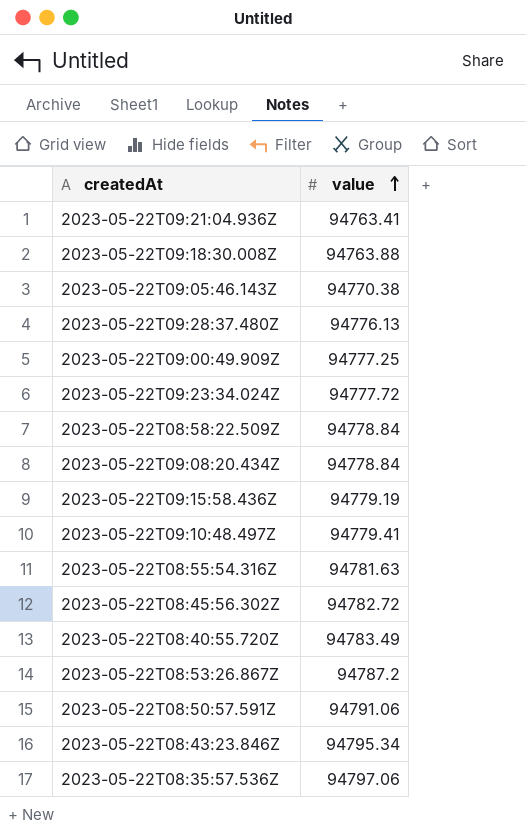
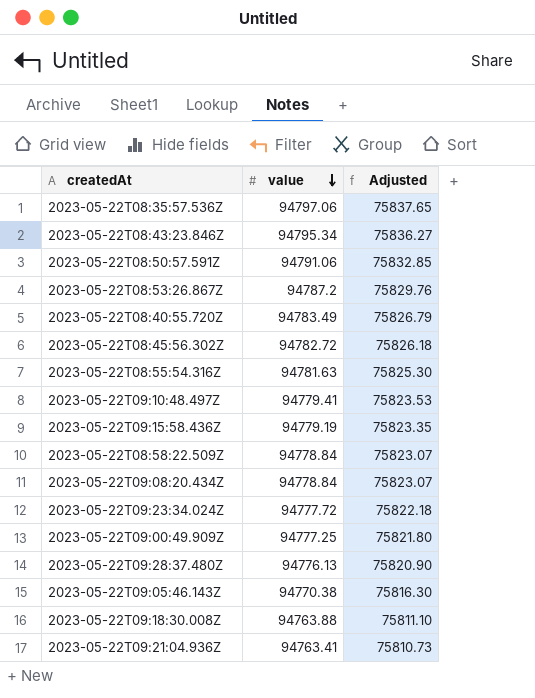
row order: value ascending -> value descending
column Adjusted | formula: none -> [value] * 0.8

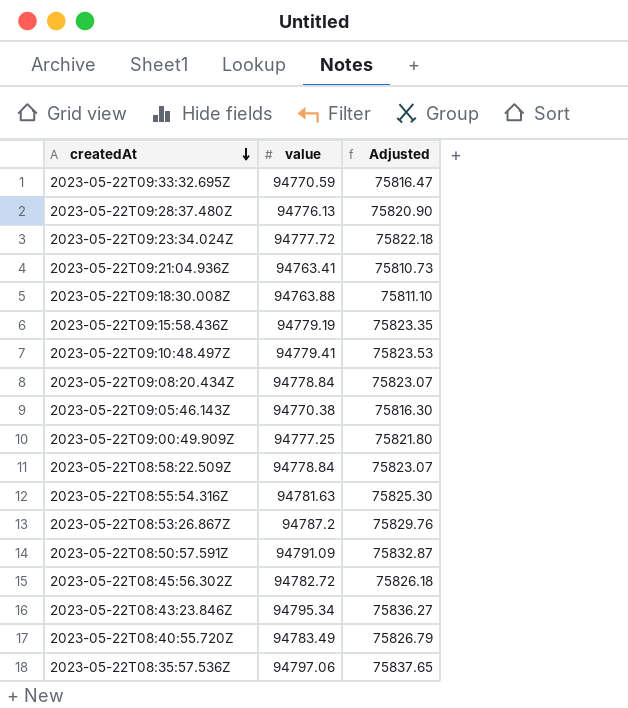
row order: value descending -> createdAt descending
row 2023-05-22T09:33:32.695Z: none -> 94770.59 | 75816.47
2023-05-22T08:50:57.591Z | value: 94791.06 -> 94791.09
2023-05-22T08:50:57.591Z | Adjusted: 75832.85 -> 75832.87

